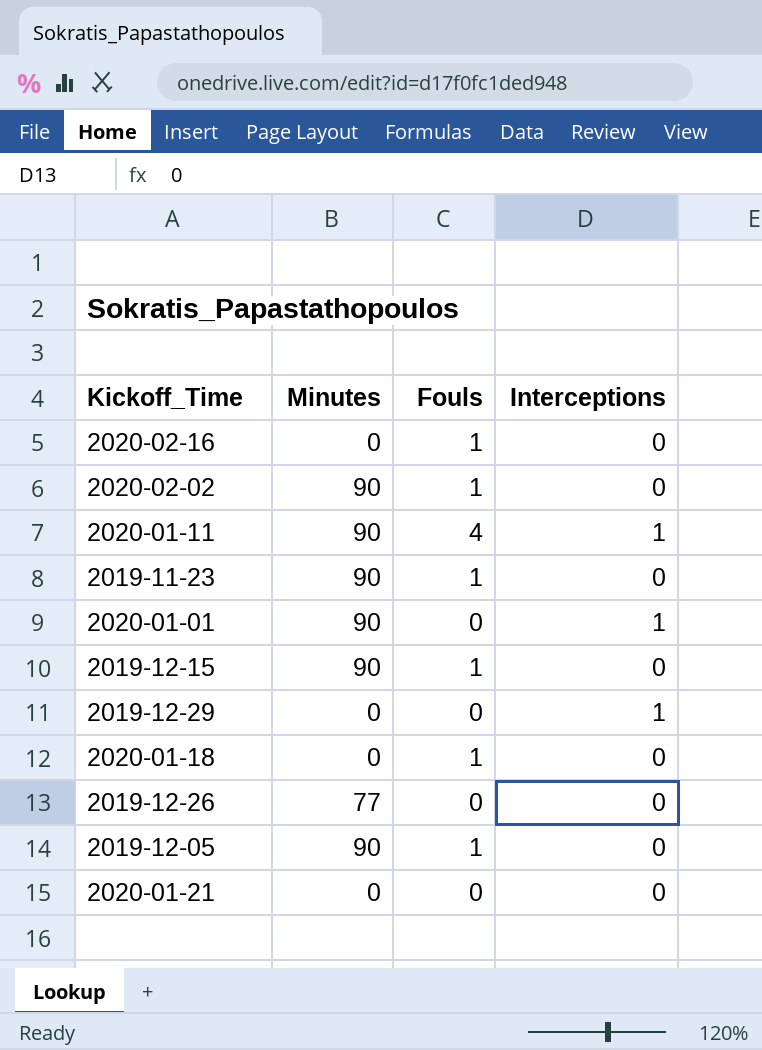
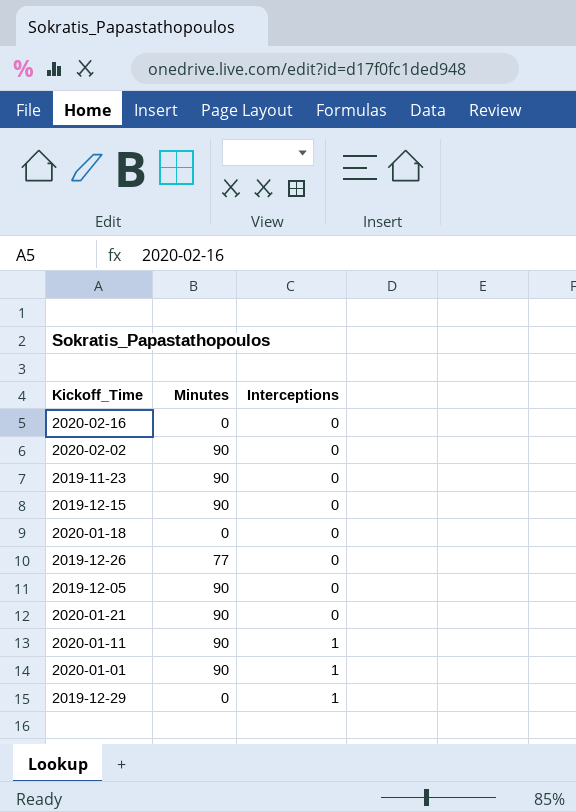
row order: none -> Interceptions ascending
column Fouls | position: 3 -> none
2020-01-21 | Minutes: 0 -> 90

